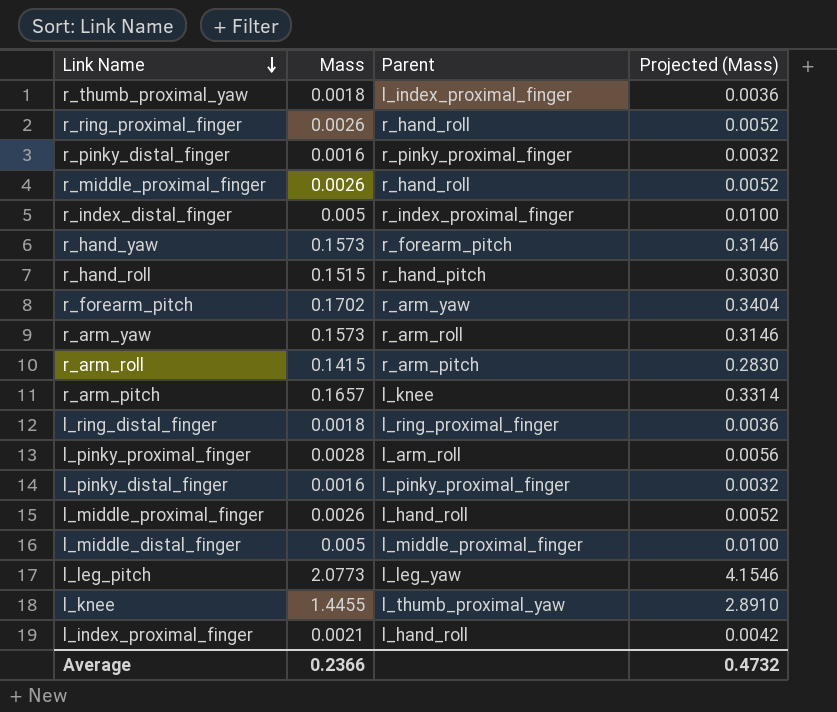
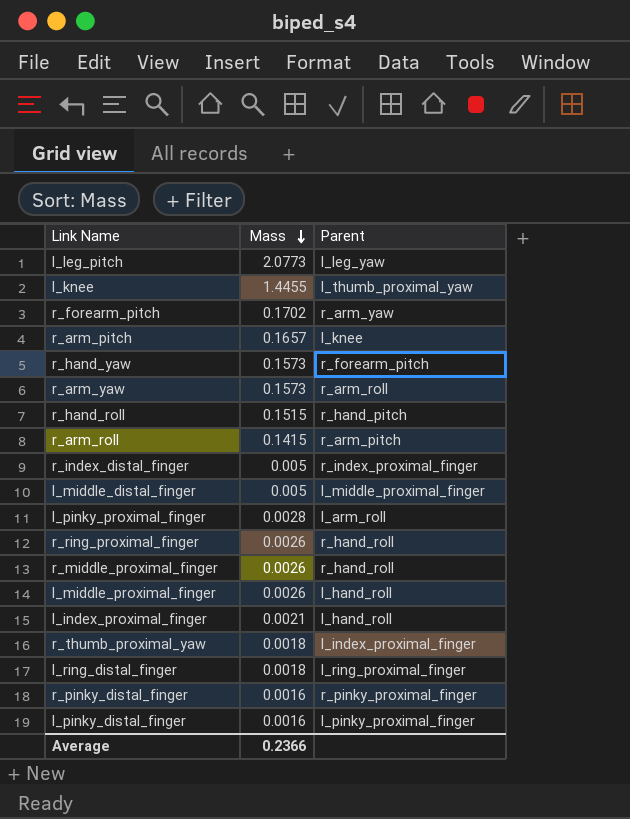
row order: Link Name descending -> Mass descending
column Projected (Mass) | formula: [Mass] * 2 -> none

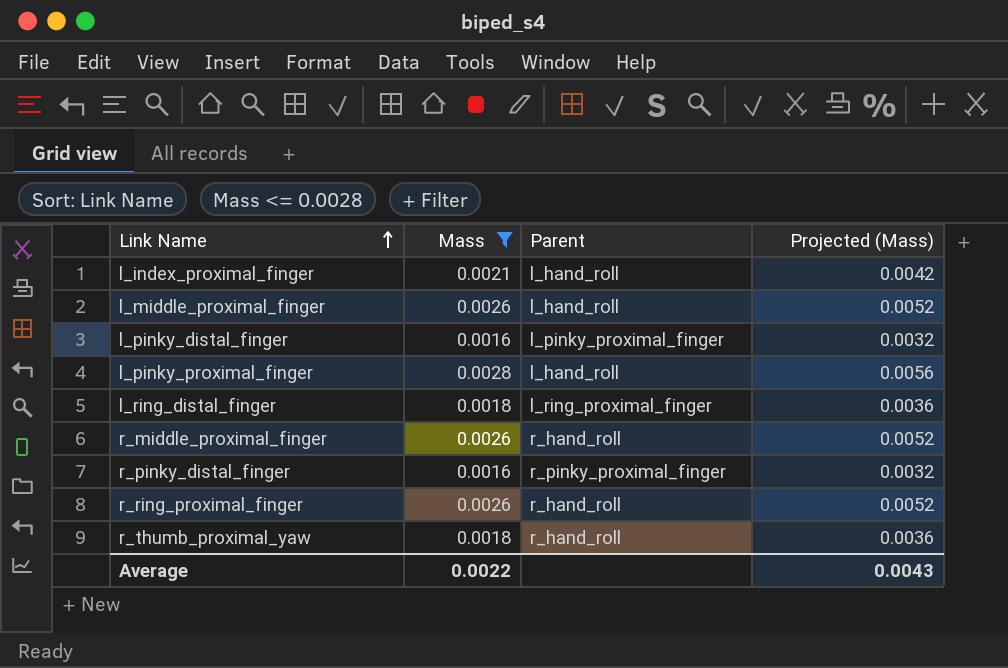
filter: none -> Mass <= 0.0028
row order: Mass descending -> Link Name ascending
column Projected (Mass) | formula: none -> [Mass] * 2
l_pinky_proximal_finger | Parent: l_arm_roll -> l_hand_roll
r_thumb_proximal_yaw | Parent: l_index_proximal_finger -> r_hand_roll
Average | Mass: 0.2366 -> 0.0022

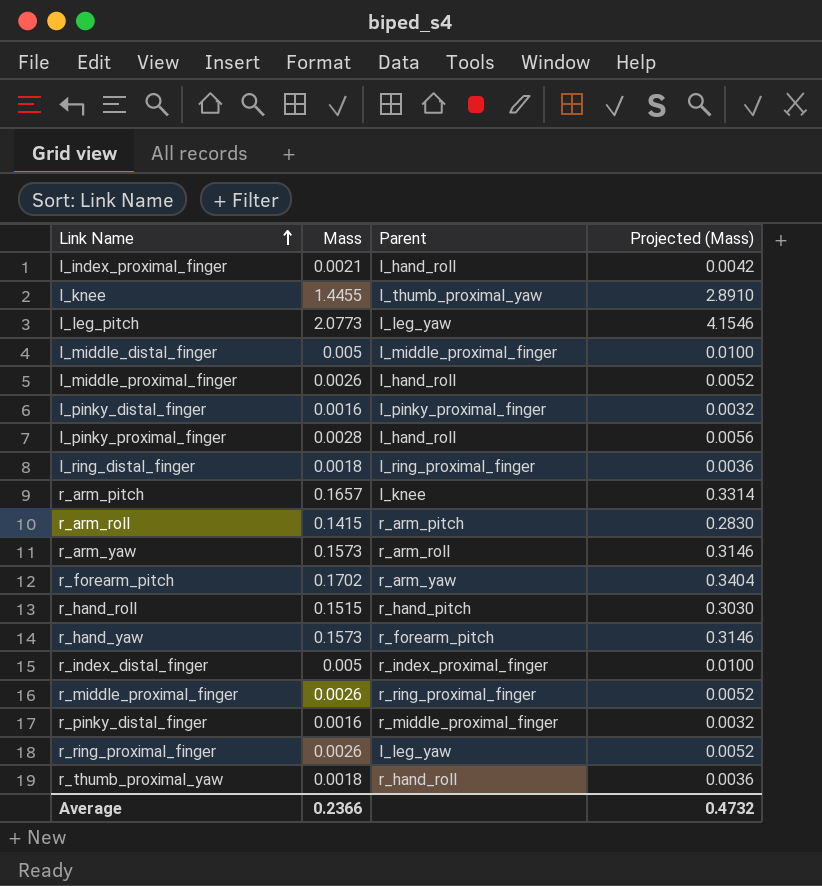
filter: Mass <= 0.0028 -> none
r_middle_proximal_finger | Parent: r_hand_roll -> r_ring_proximal_finger
r_pinky_distal_finger | Parent: r_pinky_proximal_finger -> r_middle_proximal_finger
r_ring_proximal_finger | Parent: r_hand_roll -> l_leg_yaw
Average | Mass: 0.0022 -> 0.2366
Average | Projected (Mass): 0.0043 -> 0.4732

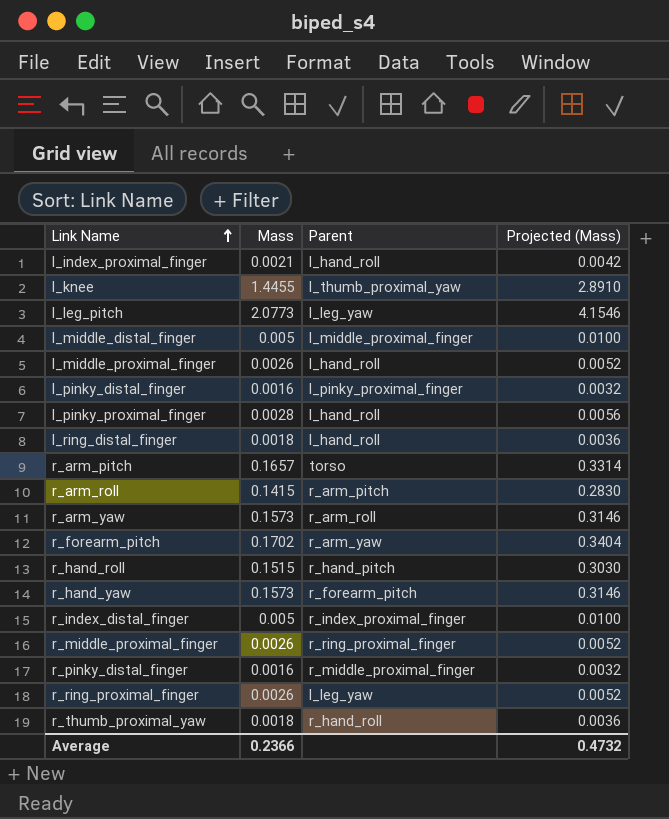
l_ring_distal_finger | Parent: l_ring_proximal_finger -> l_hand_roll
r_arm_pitch | Parent: l_knee -> torso

